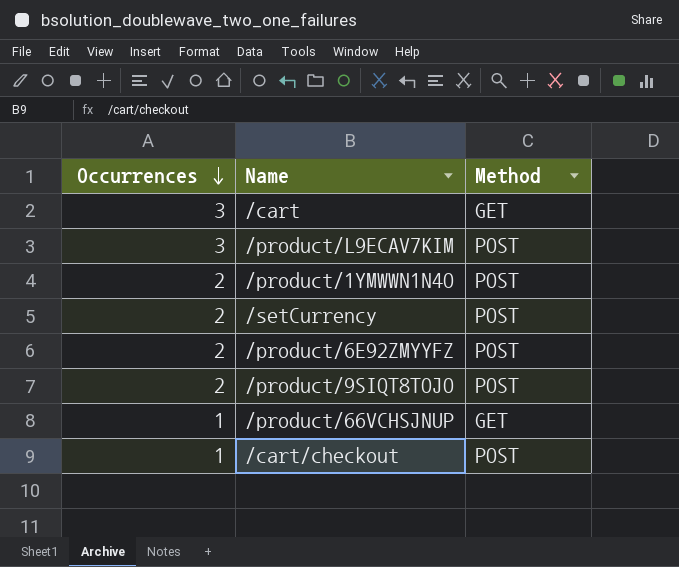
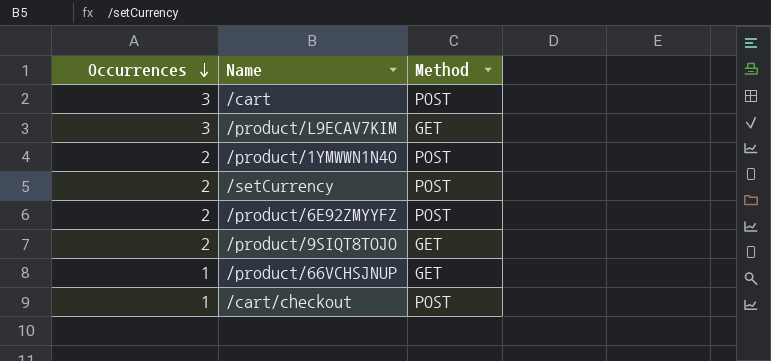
/cart | Method: GET -> POST
/product/L9ECAV7KIM | Method: POST -> GET
/product/9SIQT8TOJO | Method: POST -> GET

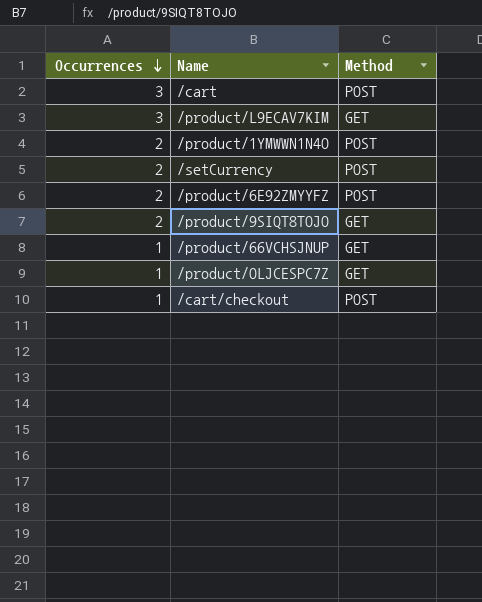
row /product/OLJCESPC7Z: none -> 1 | GET

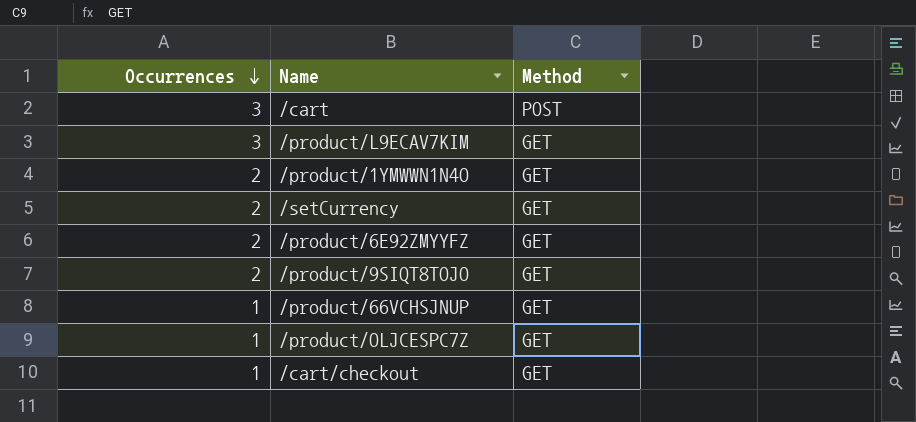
/product/1YMWWN1N4O | Method: POST -> GET
/setCurrency | Method: POST -> GET
/product/6E92ZMYYFZ | Method: POST -> GET
/cart/checkout | Method: POST -> GET

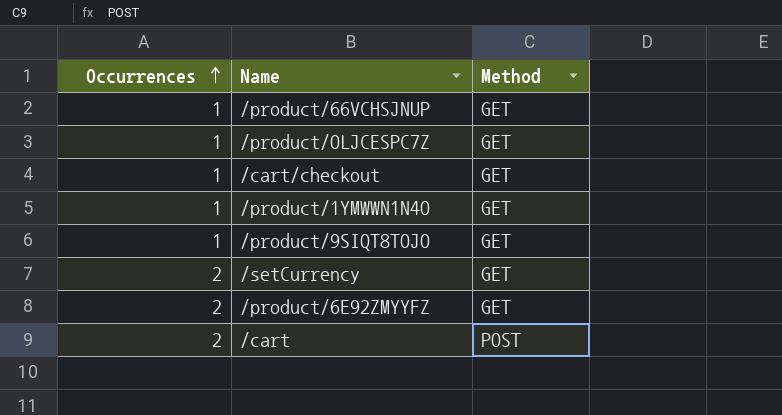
row order: Occurrences descending -> Occurrences ascending
row /product/L9ECAV7KIM: 3 | GET -> none
/product/1YMWWN1N4O | Occurrences: 2 -> 1
/product/9SIQT8TOJO | Occurrences: 2 -> 1
/cart | Occurrences: 3 -> 2

